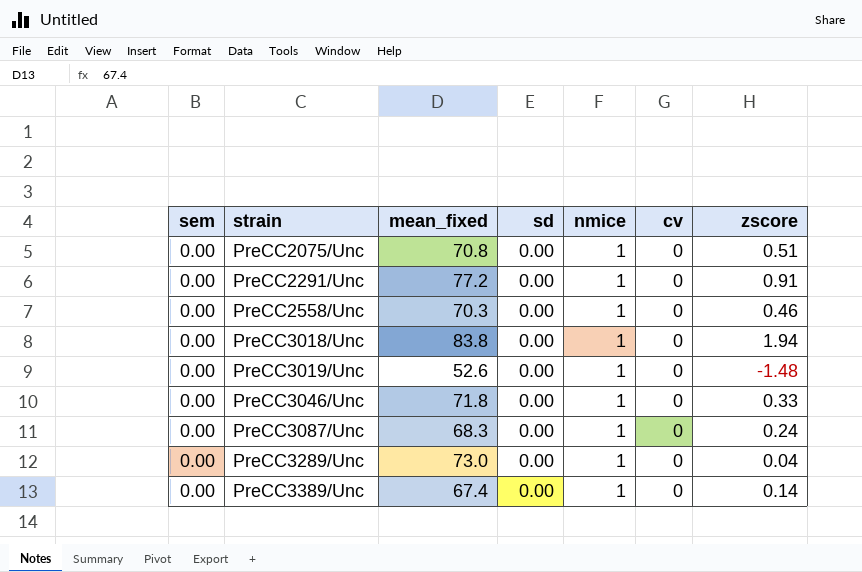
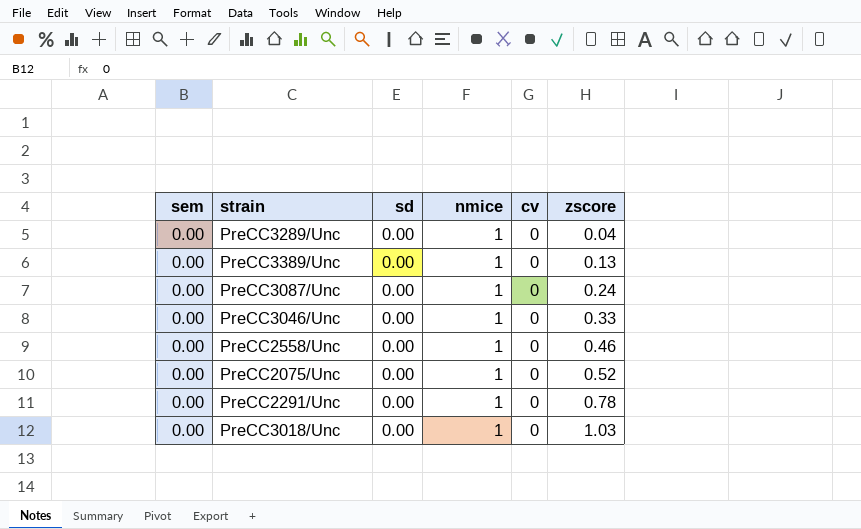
row order: strain ascending -> zscore ascending
column mean_fixed | position: 3 -> none
row PreCC3019/Unc: 0.00 | 52.6 | 0.00 | 1 | 0 | -1.48 -> none
PreCC3389/Unc | zscore: 0.14 -> 0.13
PreCC2075/Unc | zscore: 0.51 -> 0.52
PreCC2291/Unc | zscore: 0.91 -> 0.78
PreCC3018/Unc | zscore: 1.94 -> 1.03

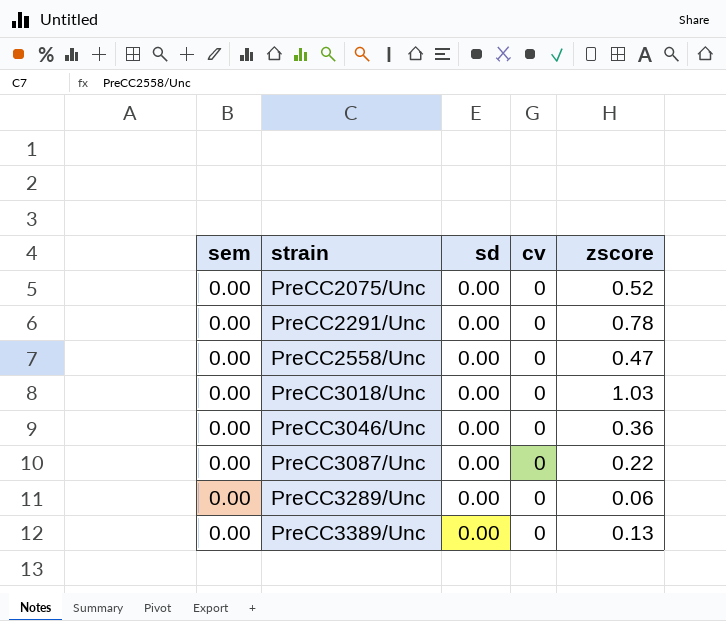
row order: zscore ascending -> strain ascending
column nmice | position: 4 -> none
PreCC2558/Unc | zscore: 0.46 -> 0.47
PreCC3046/Unc | zscore: 0.33 -> 0.36
PreCC3087/Unc | zscore: 0.24 -> 0.22
PreCC3289/Unc | zscore: 0.04 -> 0.06

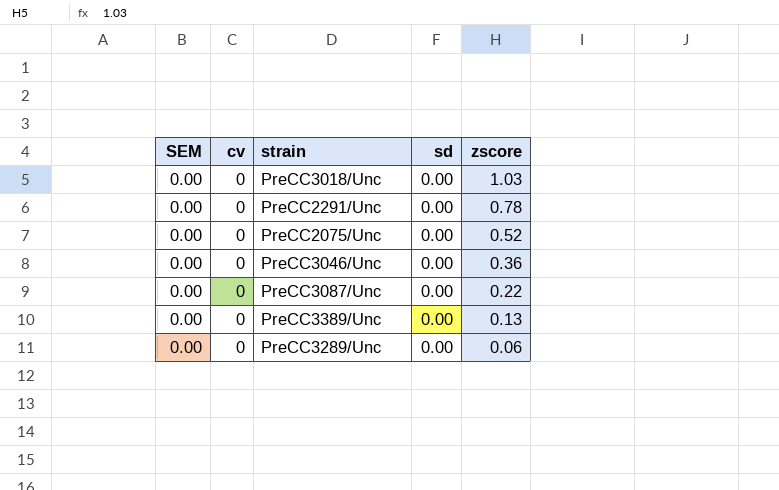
row order: strain ascending -> zscore descending
column name: sem -> SEM
column cv | position: 4 -> 2
row PreCC2558/Unc: 0.00 | 0.00 | 0 | 0.47 -> none

